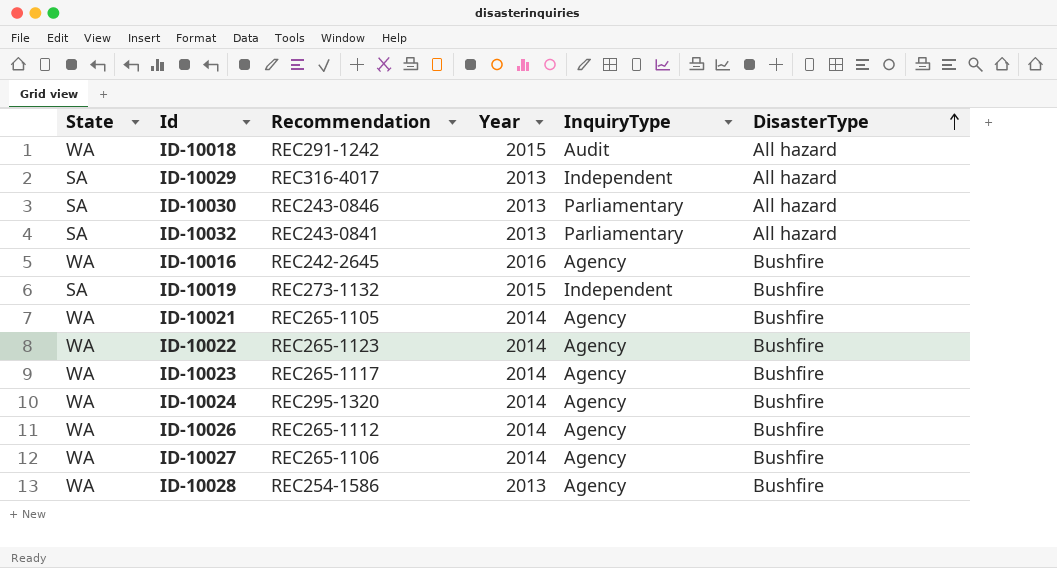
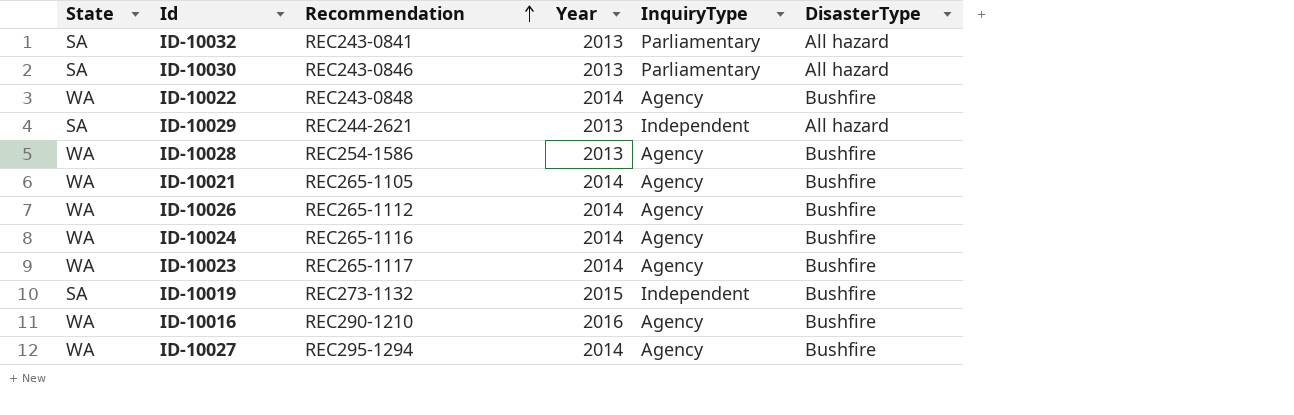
row order: DisasterType ascending -> Recommendation ascending
row ID-10018: WA | REC291-1242 | 2015 | Audit | All hazard -> none
ID-10022 | Recommendation: REC265-1123 -> REC243-0848
ID-10029 | Recommendation: REC316-4017 -> REC244-2621
ID-10024 | Recommendation: REC295-1320 -> REC265-1116
ID-10016 | Recommendation: REC242-2645 -> REC290-1210
ID-10027 | Recommendation: REC265-1106 -> REC295-1294

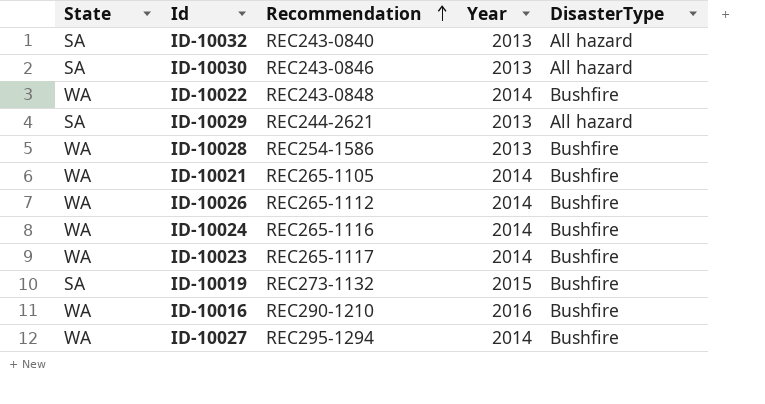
column InquiryType | position: 5 -> none
ID-10032 | Recommendation: REC243-0841 -> REC243-0840

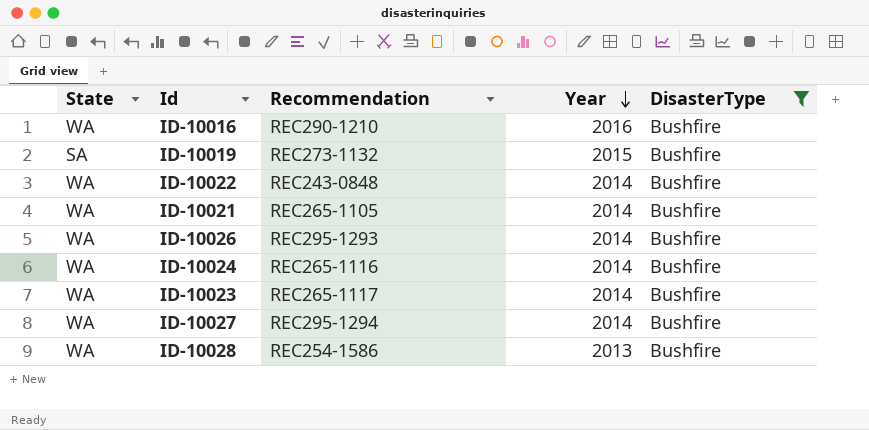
filter: none -> DisasterType = Bushfire
row order: Recommendation ascending -> Year descending
ID-10026 | Recommendation: REC265-1112 -> REC295-1293

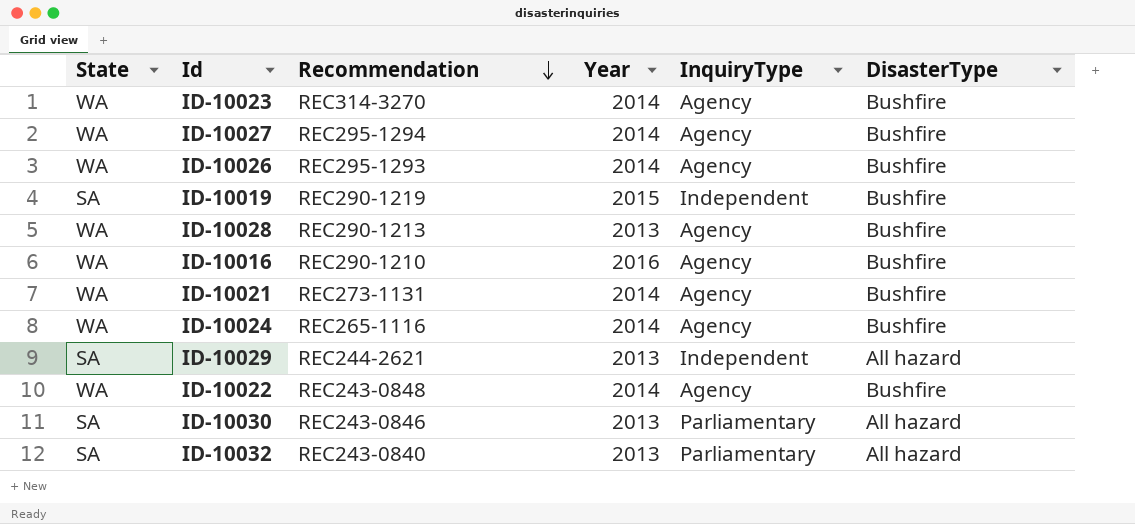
filter: DisasterType = Bushfire -> none
row order: Year descending -> Recommendation descending
column InquiryType | position: none -> 5
ID-10023 | Recommendation: REC265-1117 -> REC314-3270
ID-10019 | Recommendation: REC273-1132 -> REC290-1219
ID-10028 | Recommendation: REC254-1586 -> REC290-1213
ID-10021 | Recommendation: REC265-1105 -> REC273-1131

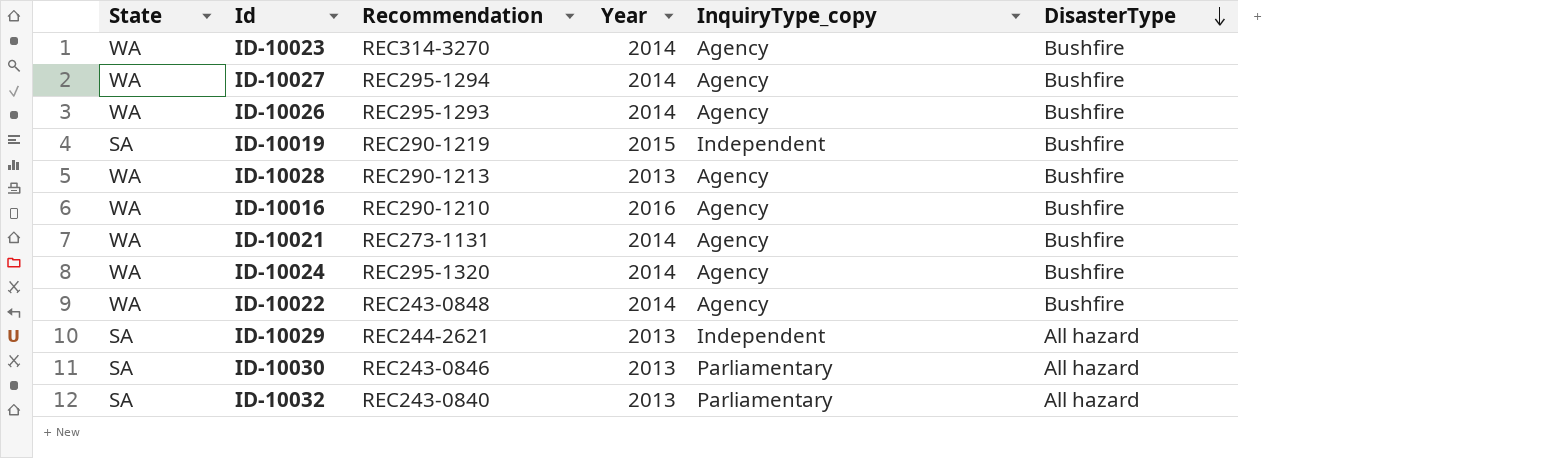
row order: Recommendation descending -> DisasterType descending
column name: InquiryType -> InquiryType_copy
ID-10024 | Recommendation: REC265-1116 -> REC295-1320

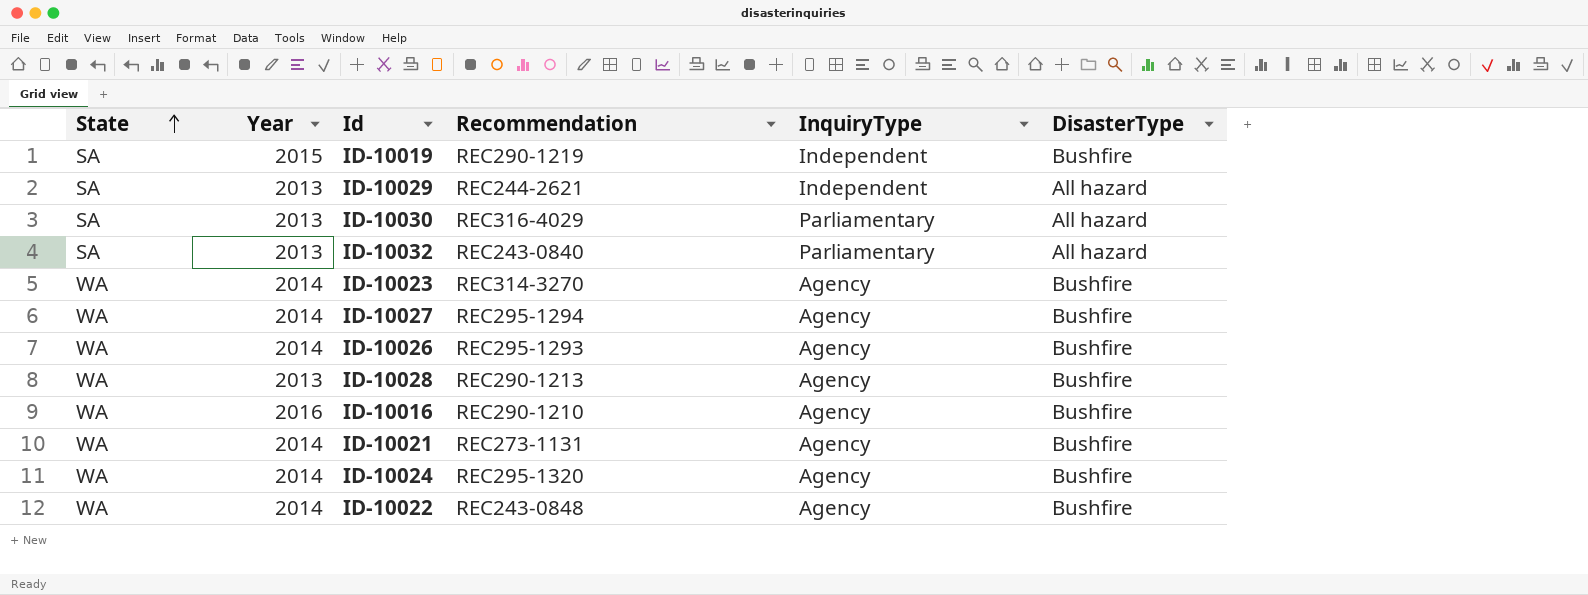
row order: DisasterType descending -> State ascending
column Year | position: 4 -> 2
column name: InquiryType_copy -> InquiryType
ID-10030 | Recommendation: REC243-0846 -> REC316-4029

